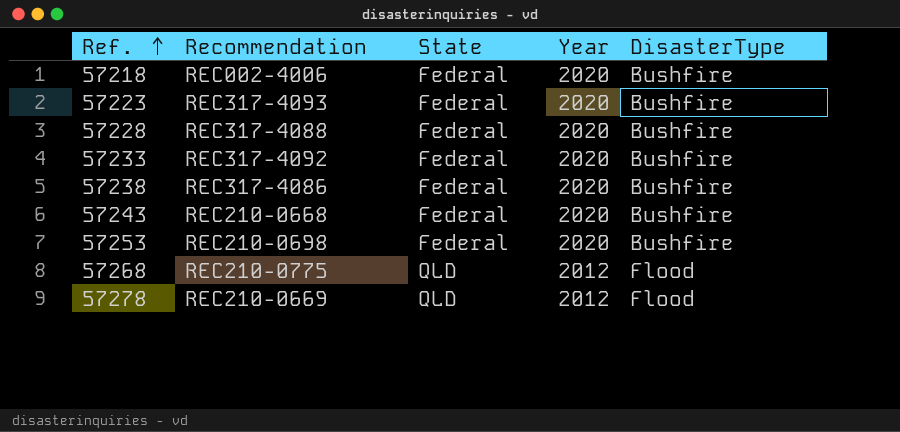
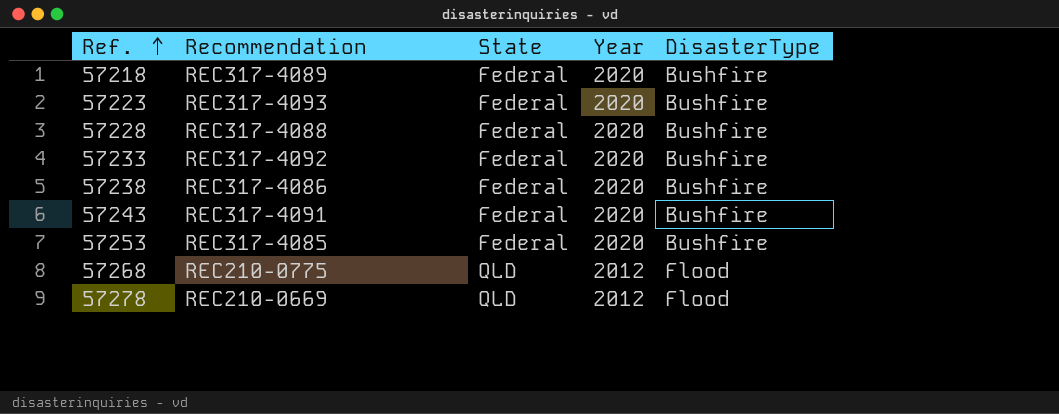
57218 | Recommendation: REC002-4006 -> REC317-4089
57243 | Recommendation: REC210-0668 -> REC317-4091
57253 | Recommendation: REC210-0698 -> REC317-4085

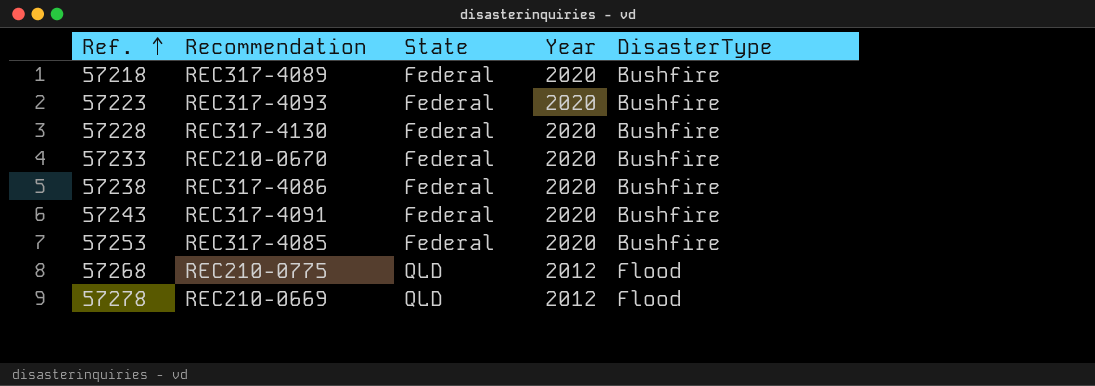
57228 | Recommendation: REC317-4088 -> REC317-4130
57233 | Recommendation: REC317-4092 -> REC210-0670

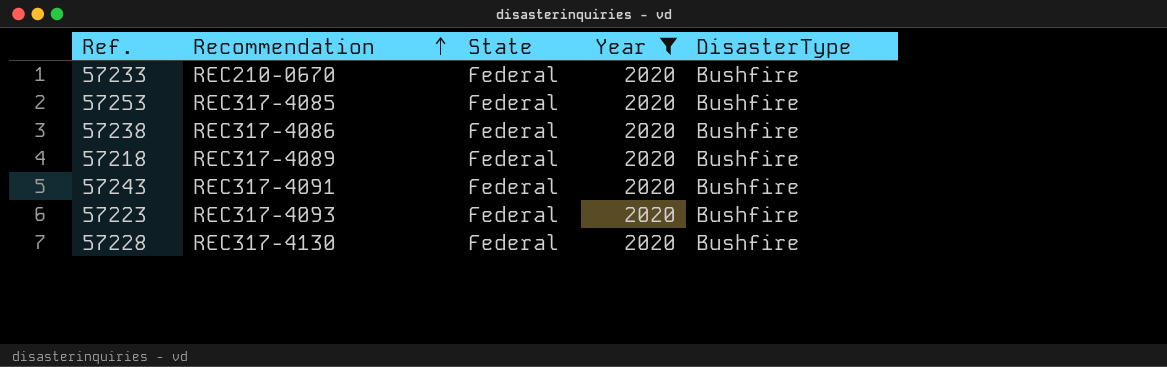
filter: none -> Year = 2020
row order: Ref. ascending -> Recommendation ascending

